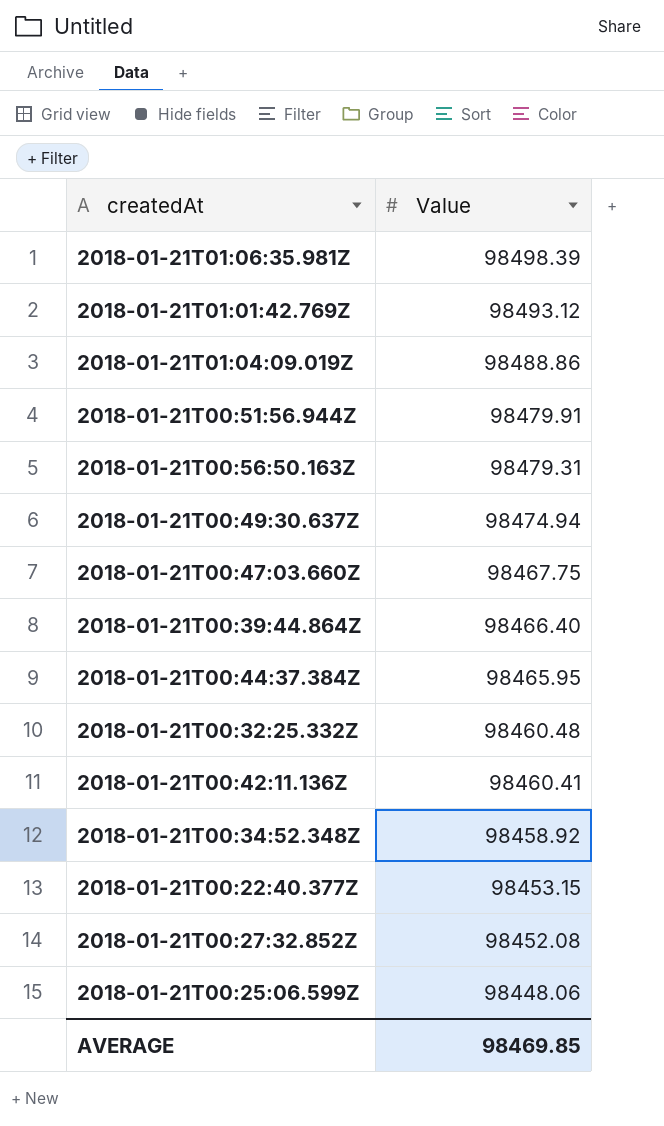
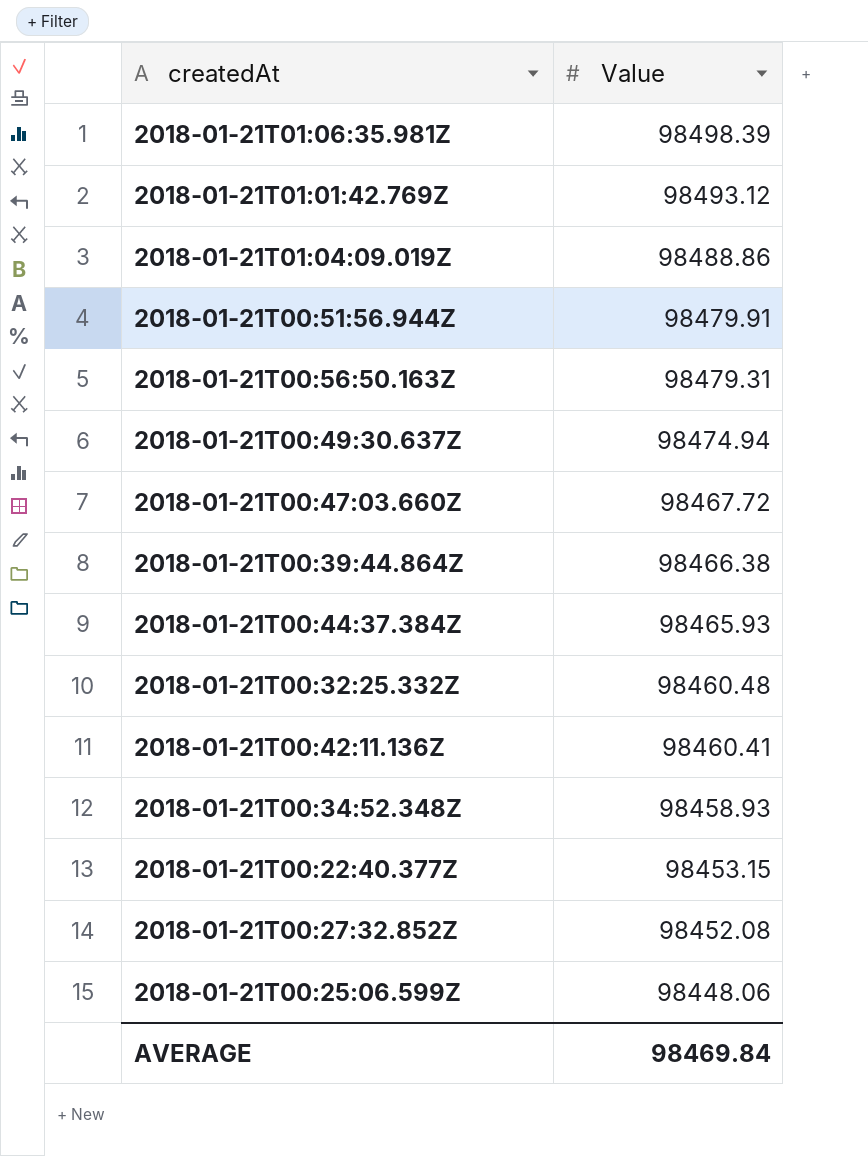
2018-01-21T00:47:03.660Z | Value: 98467.75 -> 98467.72
2018-01-21T00:39:44.864Z | Value: 98466.40 -> 98466.38
2018-01-21T00:44:37.384Z | Value: 98465.95 -> 98465.93
2018-01-21T00:34:52.348Z | Value: 98458.92 -> 98458.93
AVERAGE | Value: 98469.85 -> 98469.84

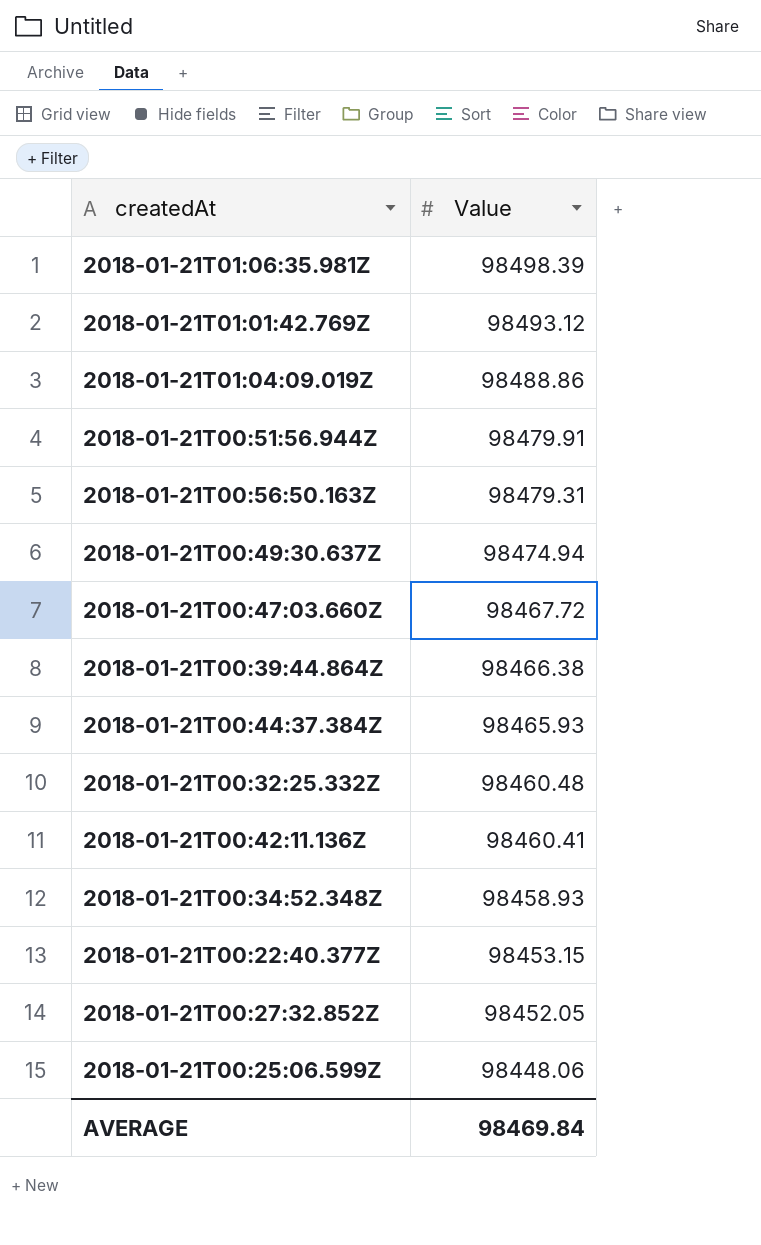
2018-01-21T00:27:32.852Z | Value: 98452.08 -> 98452.05

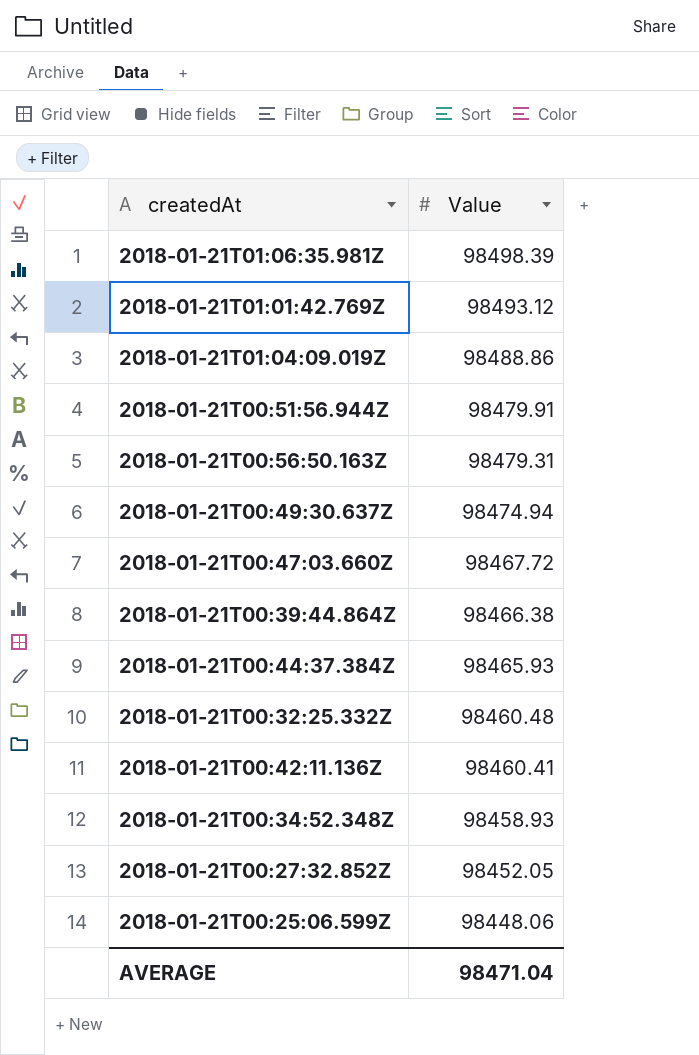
row 2018-01-21T00:22:40.377Z: 98453.15 -> none
AVERAGE | Value: 98469.84 -> 98471.04

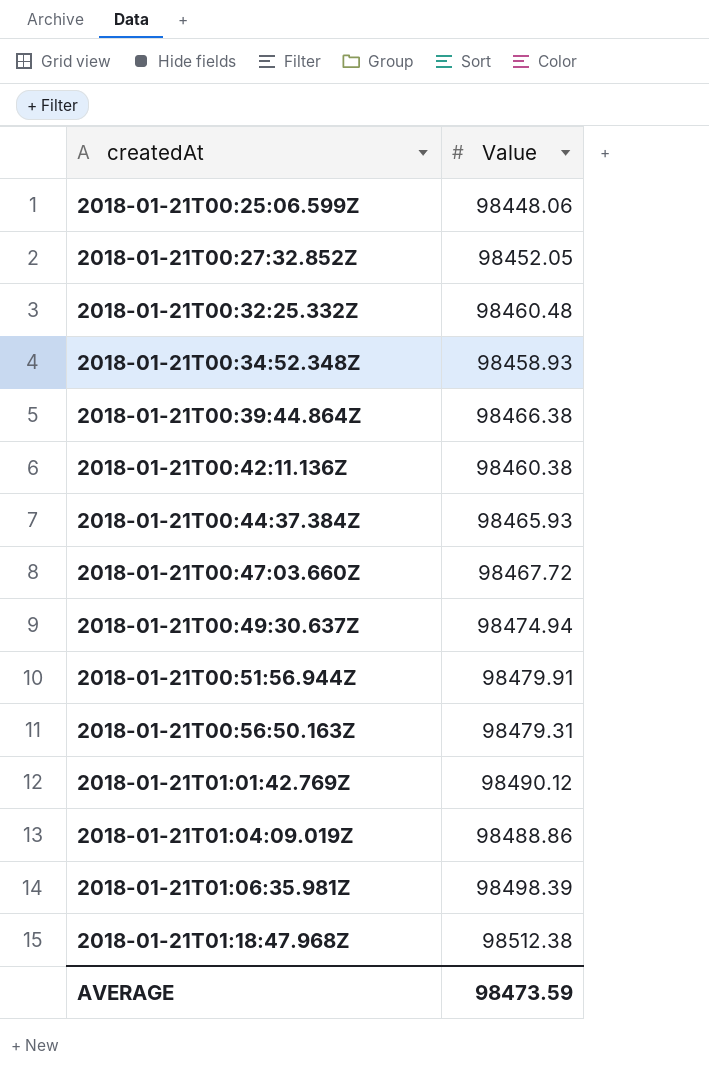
row order: Value descending -> createdAt ascending
2018-01-21T00:42:11.136Z | Value: 98460.41 -> 98460.38
2018-01-21T01:01:42.769Z | Value: 98493.12 -> 98490.12
row 2018-01-21T01:18:47.968Z: none -> 98512.38
AVERAGE | Value: 98471.04 -> 98473.59

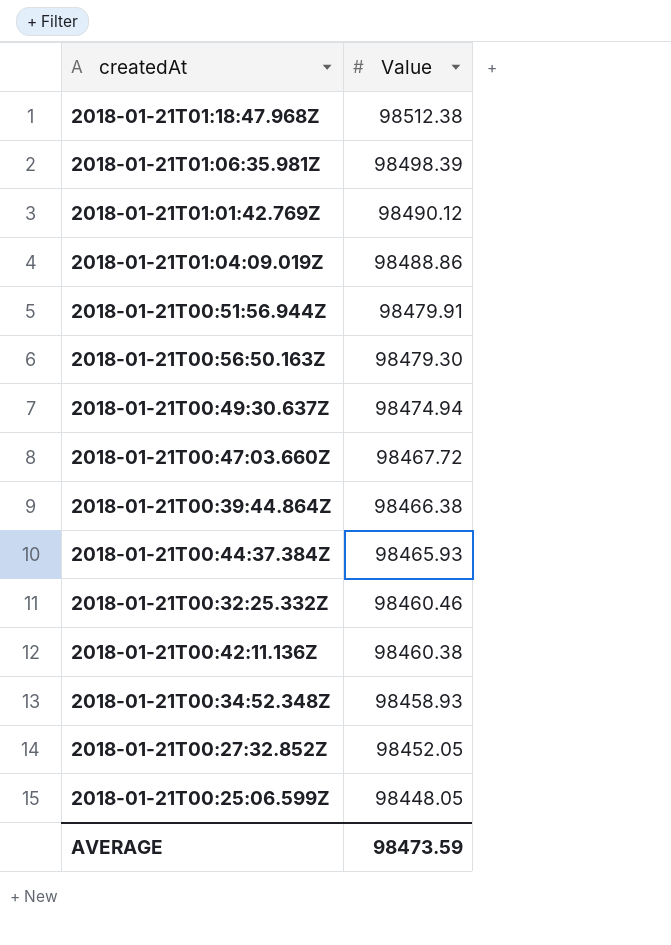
row order: createdAt ascending -> Value descending
2018-01-21T00:56:50.163Z | Value: 98479.31 -> 98479.30
2018-01-21T00:32:25.332Z | Value: 98460.48 -> 98460.46
2018-01-21T00:25:06.599Z | Value: 98448.06 -> 98448.05

